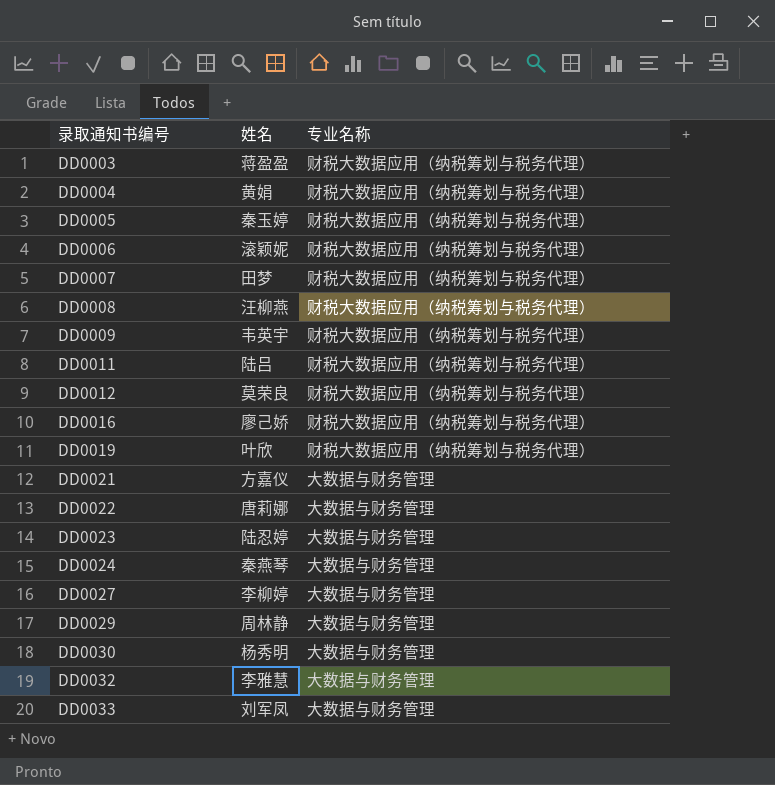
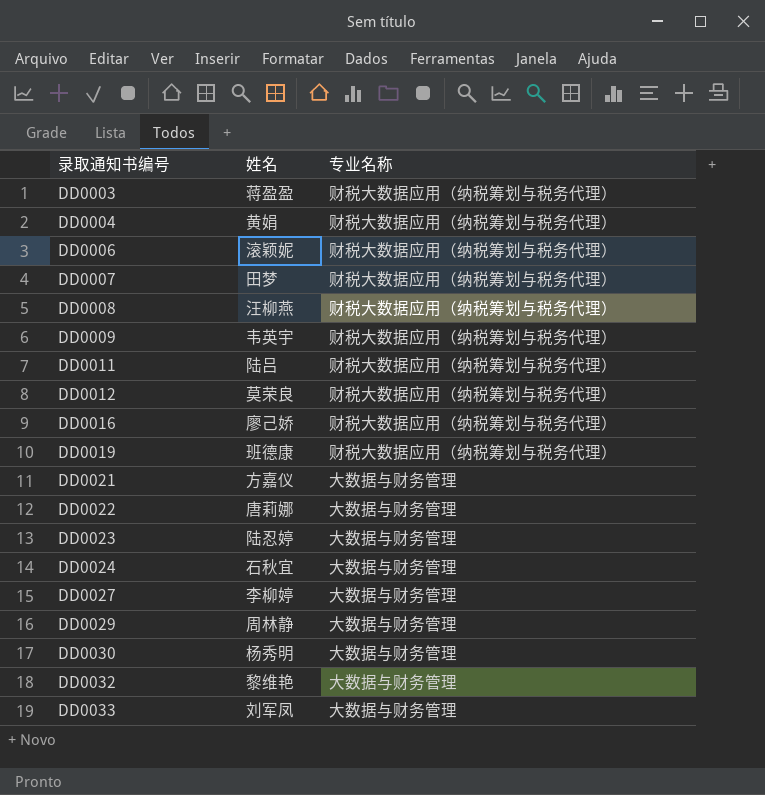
row DD0005: 秦玉婷 | 财税大数据应用（纳税筹划与税务代理） -> none
DD0019 | 姓名: 叶欣 -> 班德康
DD0024 | 姓名: 秦燕琴 -> 石秋宜
DD0032 | 姓名: 李雅慧 -> 黎维艳

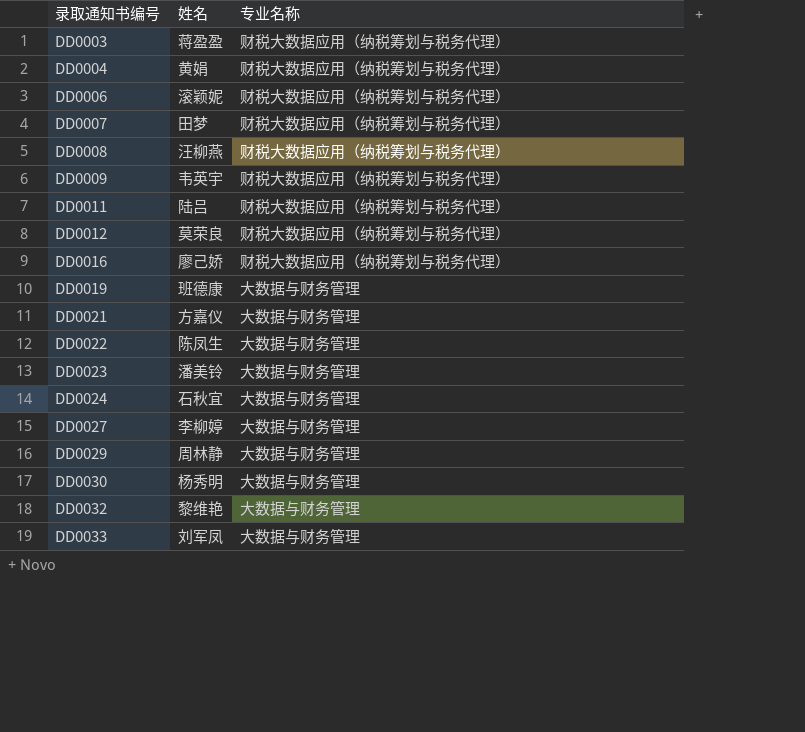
DD0019 | 专业名称: 财税大数据应用（纳税筹划与税务代理） -> 大数据与财务管理
DD0022 | 姓名: 唐莉娜 -> 陈凤生
DD0023 | 姓名: 陆忍婷 -> 潘美铃

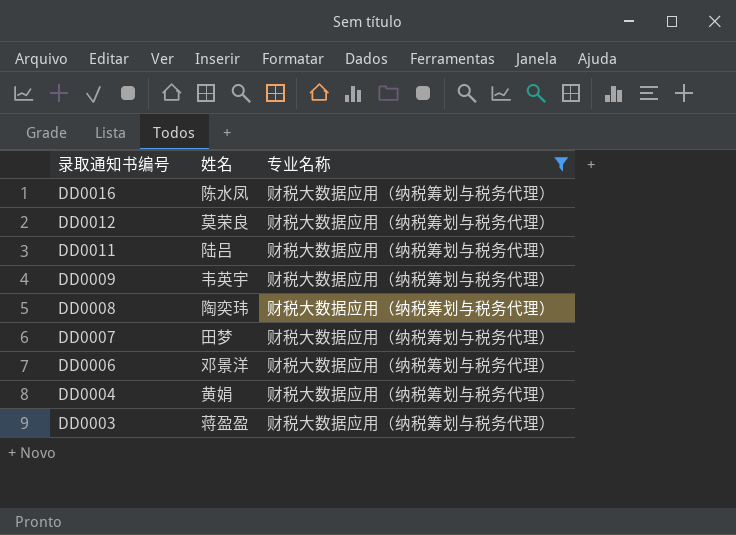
filter: none -> 专业名称 = 财税大数据应用（纳税筹划与税务代理）
row order: 录取通知书编号 ascending -> 录取通知书编号 descending
DD0016 | 姓名: 廖己娇 -> 陈水凤
DD0008 | 姓名: 汪柳燕 -> 陶奕玮
DD0006 | 姓名: 滚颖妮 -> 邓景洋

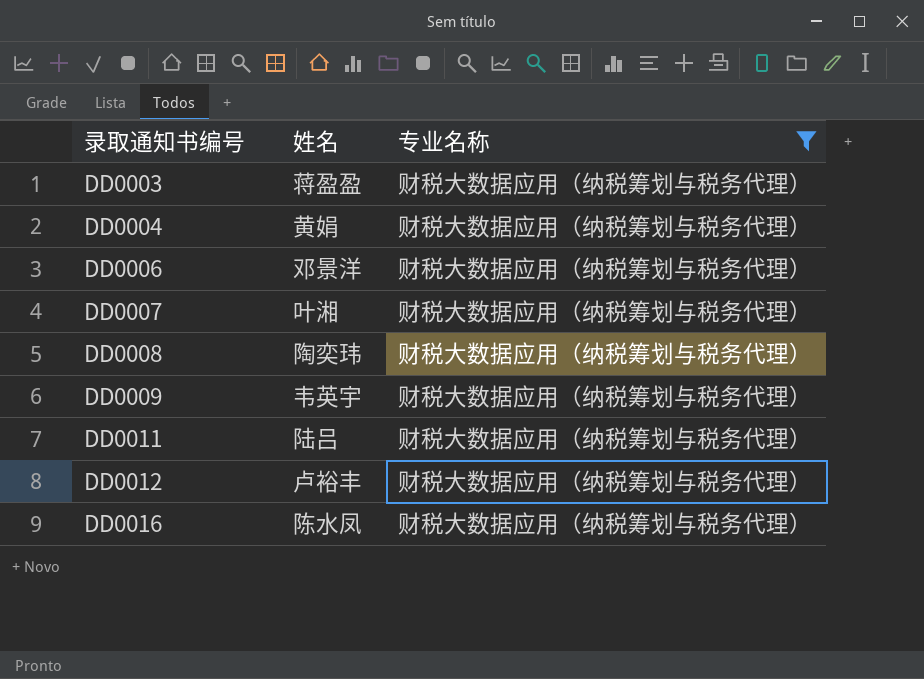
row order: 录取通知书编号 descending -> 录取通知书编号 ascending
DD0007 | 姓名: 田梦 -> 叶湘
DD0012 | 姓名: 莫荣良 -> 卢裕丰

